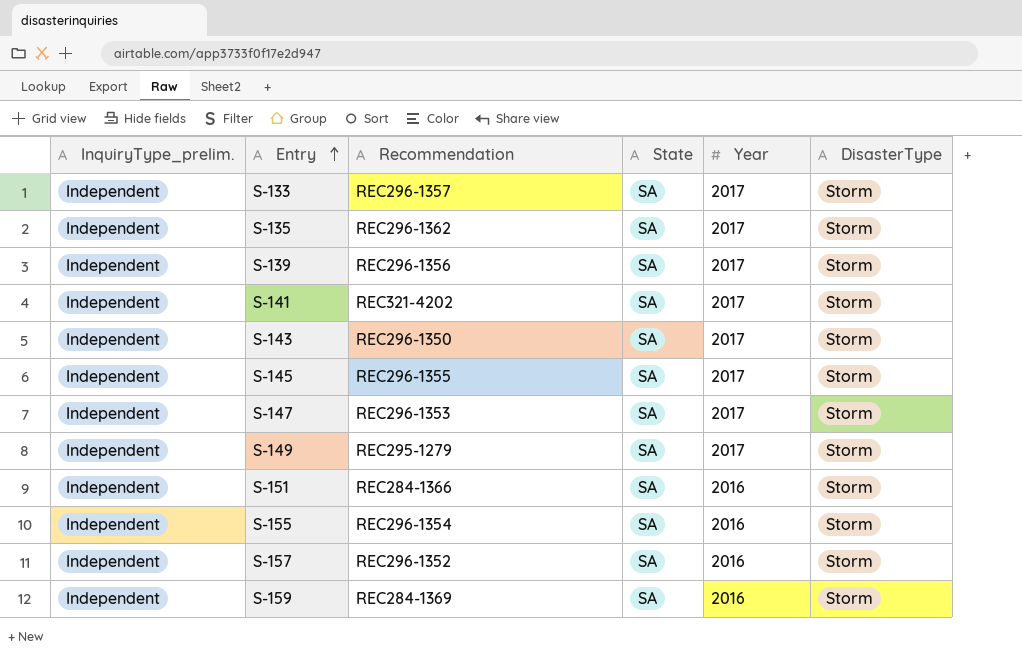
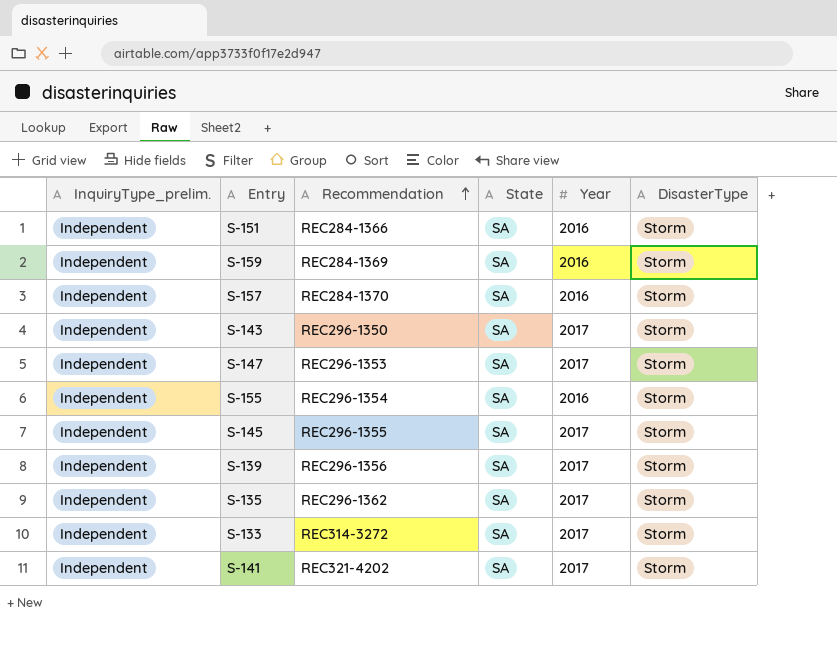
row order: Entry ascending -> Recommendation ascending
row S-149: Independent | REC295-1279 | SA | 2017 | Storm -> none
S-157 | Recommendation: REC296-1352 -> REC284-1370
S-133 | Recommendation: REC296-1357 -> REC314-3272

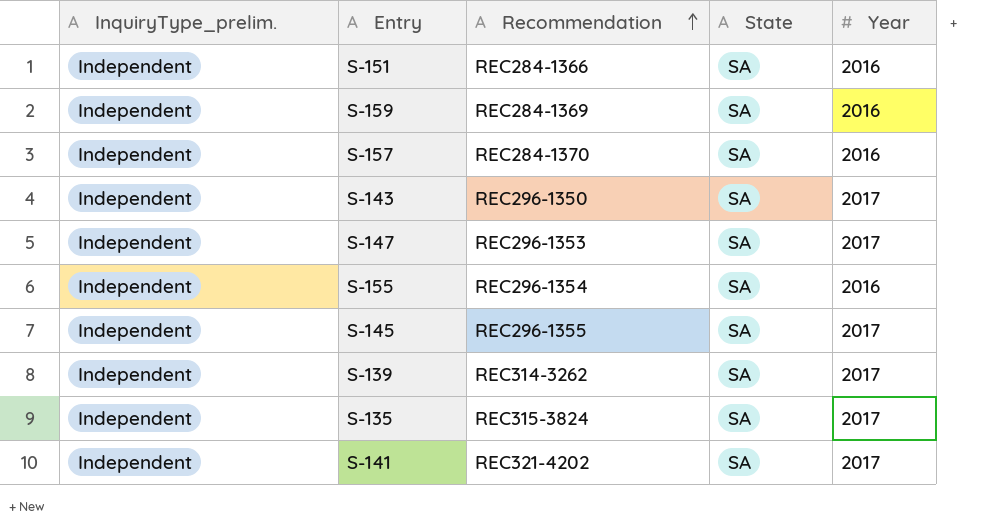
column DisasterType | position: 6 -> none
row S-133: Independent | REC314-3272 | SA | 2017 | Storm -> none
S-139 | Recommendation: REC296-1356 -> REC314-3262
S-135 | Recommendation: REC296-1362 -> REC315-3824

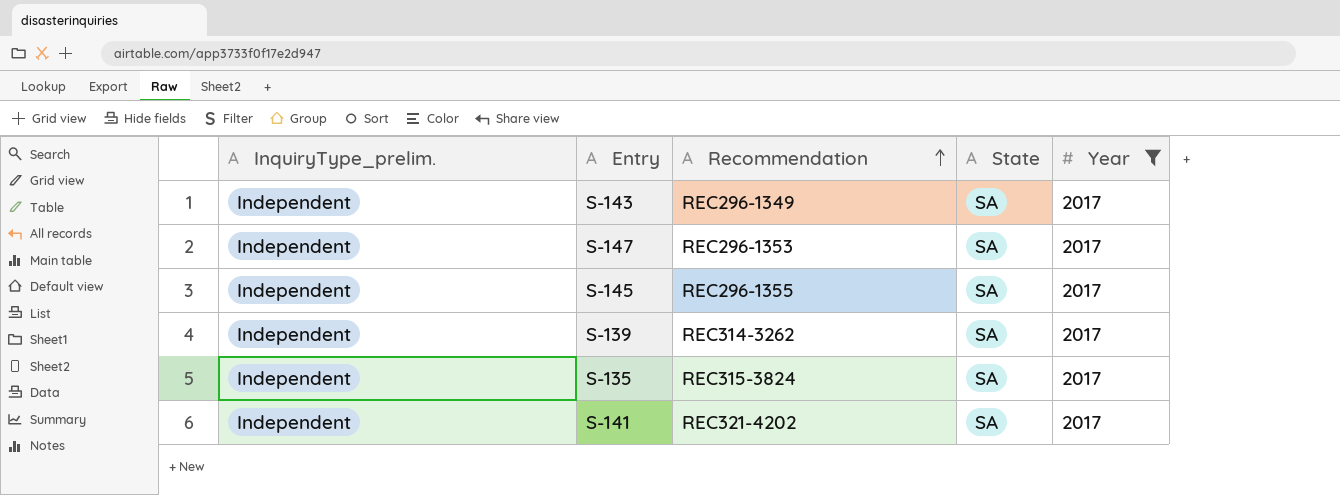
filter: none -> Year = 2017
S-143 | Recommendation: REC296-1350 -> REC296-1349

